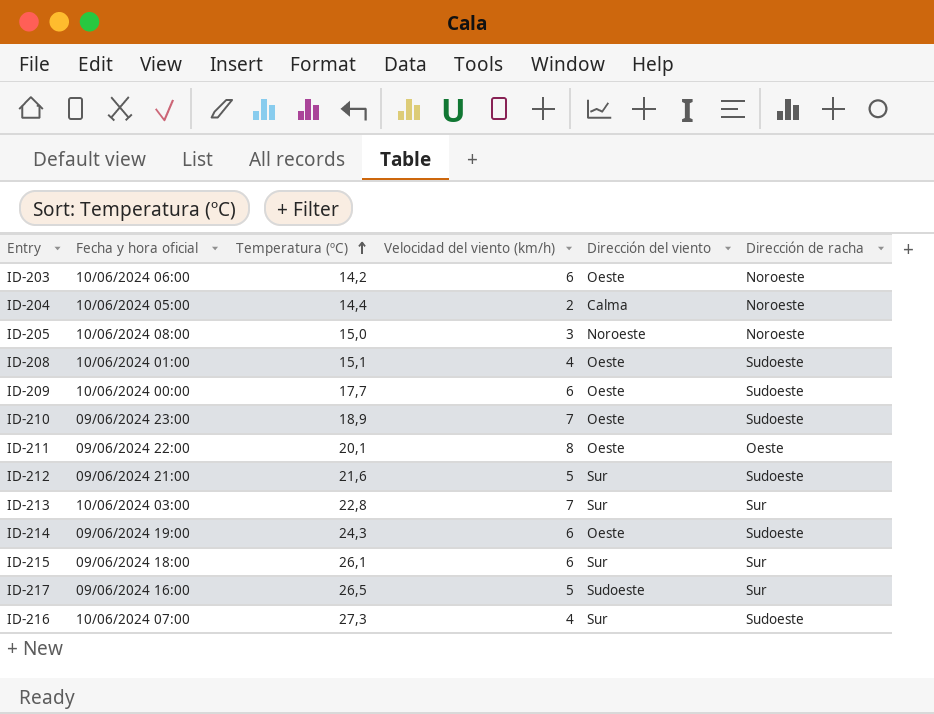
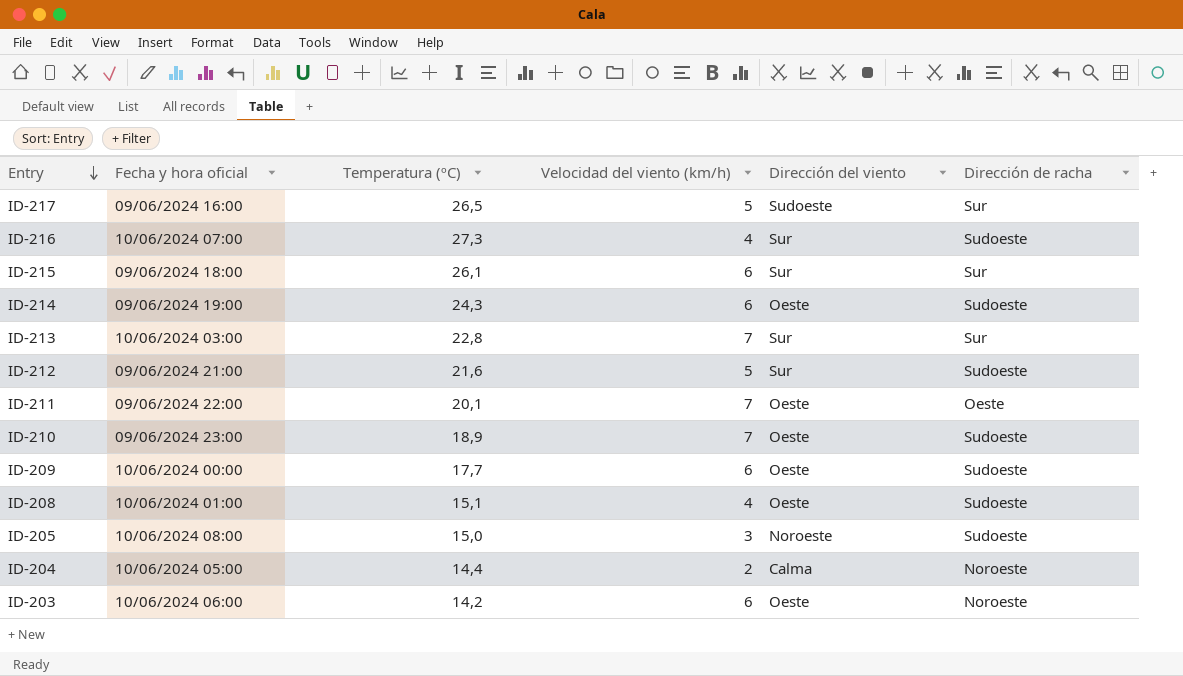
row order: Temperatura (ºC) ascending -> Entry descending
ID-211 | Velocidad del viento (km/h): 8 -> 7
ID-205 | Dirección de racha: Noroeste -> Sudoeste

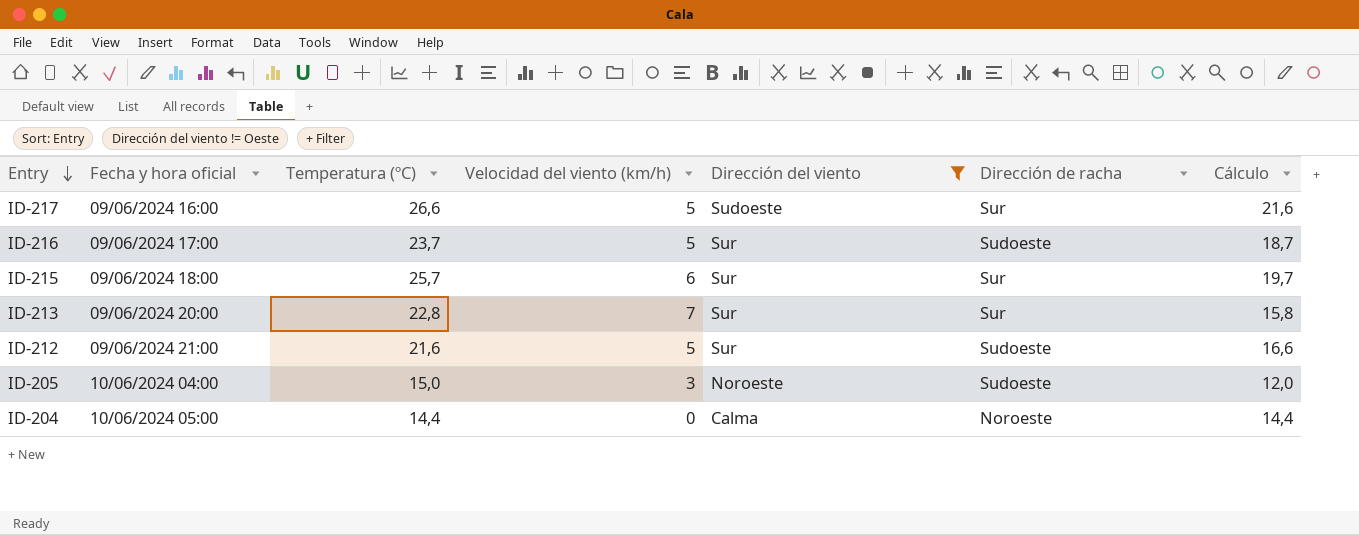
filter: none -> Dirección del viento != Oeste
column Cálculo | formula: none -> [Temperatura (ºC)] - [Velocidad del viento (km/h)]
ID-217 | Temperatura (ºC): 26,5 -> 26,6
ID-216 | Fecha y hora oficial: 10/06/2024 07:00 -> 09/06/2024 17:00
ID-216 | Temperatura (ºC): 27,3 -> 23,7
ID-216 | Velocidad del viento (km/h): 4 -> 5
ID-215 | Temperatura (ºC): 26,1 -> 25,7
ID-213 | Fecha y hora oficial: 10/06/2024 03:00 -> 09/06/2024 20:00
ID-205 | Fecha y hora oficial: 10/06/2024 08:00 -> 10/06/2024 04:00
ID-204 | Velocidad del viento (km/h): 2 -> 0

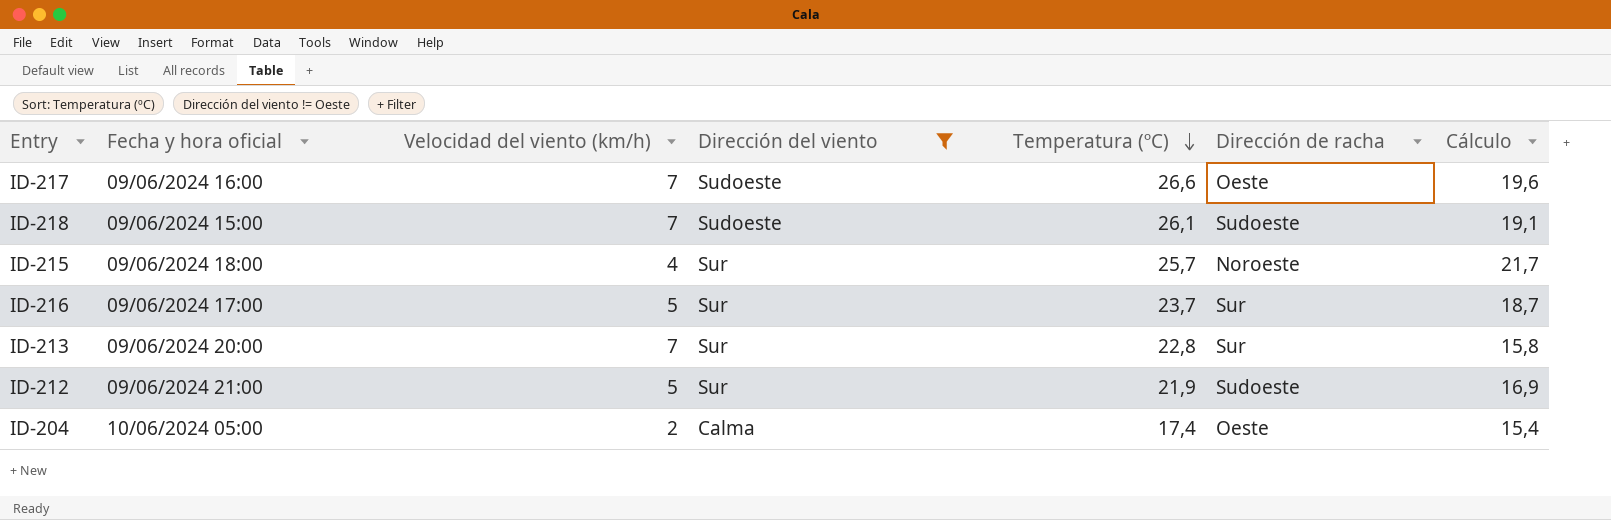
row order: Entry descending -> Temperatura (ºC) descending
column Temperatura (ºC) | position: 3 -> 5
row ID-205: 10/06/2024 04:00 | 15,0 | 3 | Noroeste | Sudoeste | 12,0 -> none
ID-217 | Velocidad del viento (km/h): 5 -> 7
ID-217 | Dirección de racha: Sur -> Oeste
ID-217 | Cálculo: 21,6 -> 19,6
row ID-218: none -> 09/06/2024 15:00 | 7 | Sudoeste | 26,1 | Sudoeste | 19,1
ID-215 | Velocidad del viento (km/h): 6 -> 4
ID-215 | Dirección de racha: Sur -> Noroeste
ID-215 | Cálculo: 19,7 -> 21,7
ID-216 | Dirección de racha: Sudoeste -> Sur
ID-212 | Temperatura (ºC): 21,6 -> 21,9
ID-212 | Cálculo: 16,6 -> 16,9
ID-204 | Velocidad del viento (km/h): 0 -> 2
ID-204 | Temperatura (ºC): 14,4 -> 17,4
ID-204 | Dirección de racha: Noroeste -> Oeste
ID-204 | Cálculo: 14,4 -> 15,4

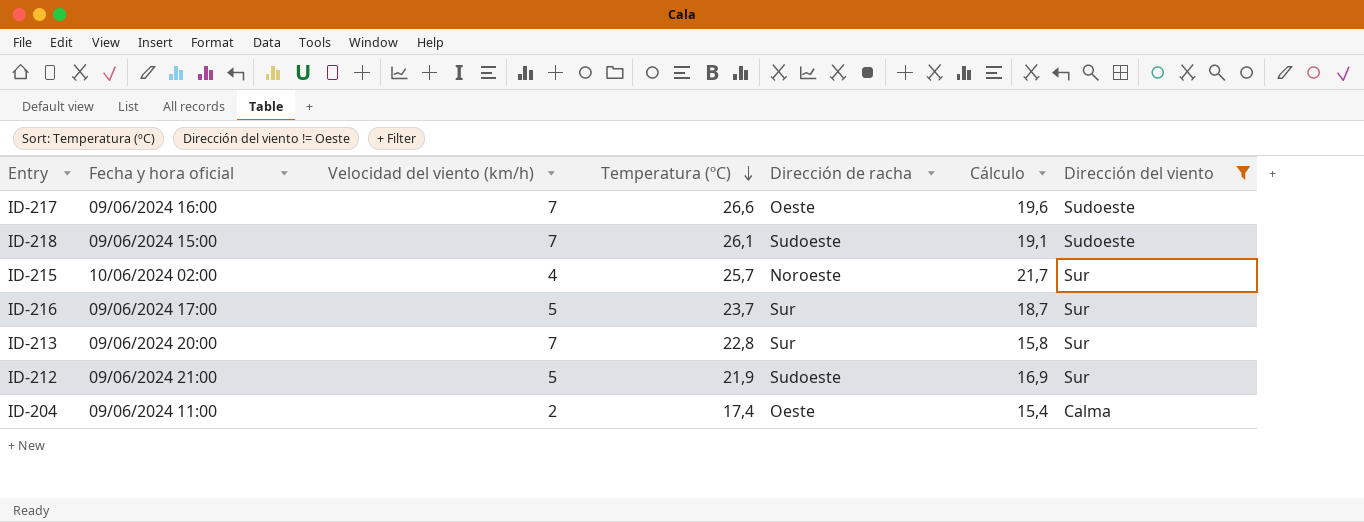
column Dirección del viento | position: 4 -> 7
ID-215 | Fecha y hora oficial: 09/06/2024 18:00 -> 10/06/2024 02:00
ID-204 | Fecha y hora oficial: 10/06/2024 05:00 -> 09/06/2024 11:00

